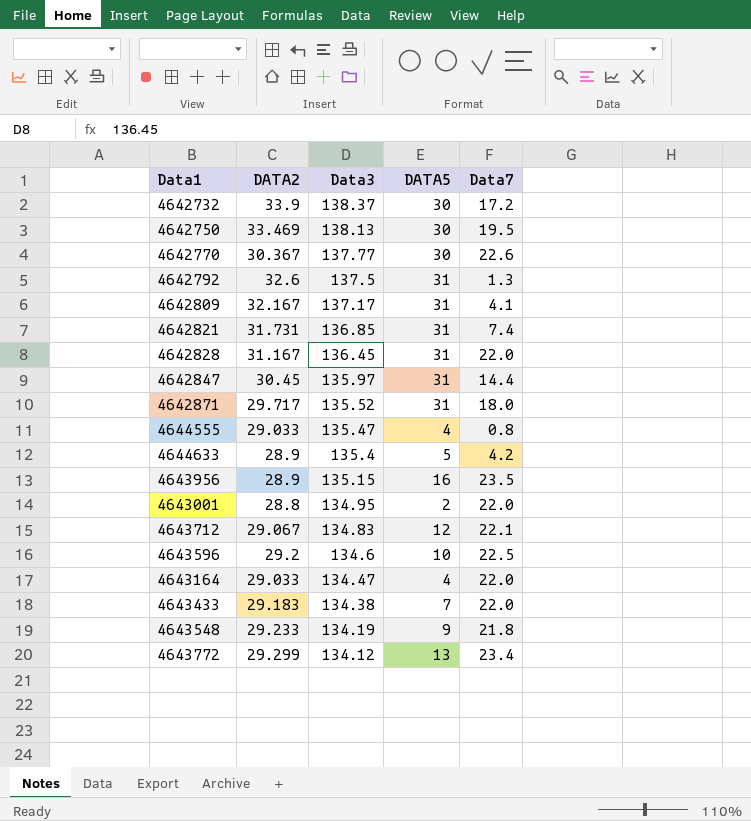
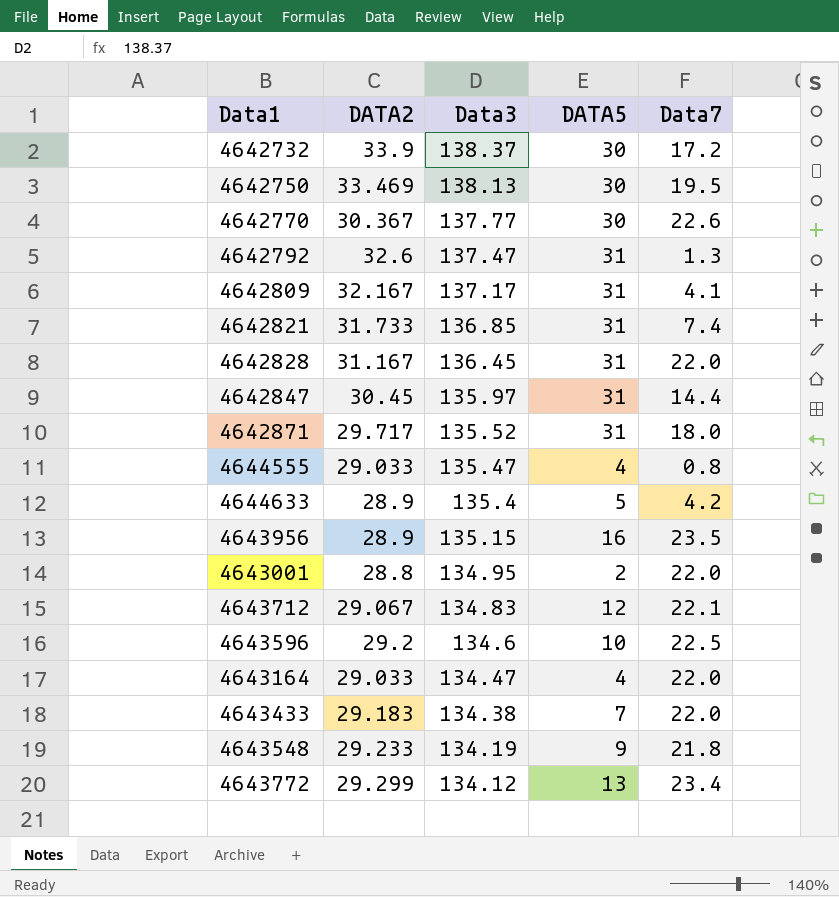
4642792 | Data3: 137.5 -> 137.47
4642821 | DATA2: 31.731 -> 31.733

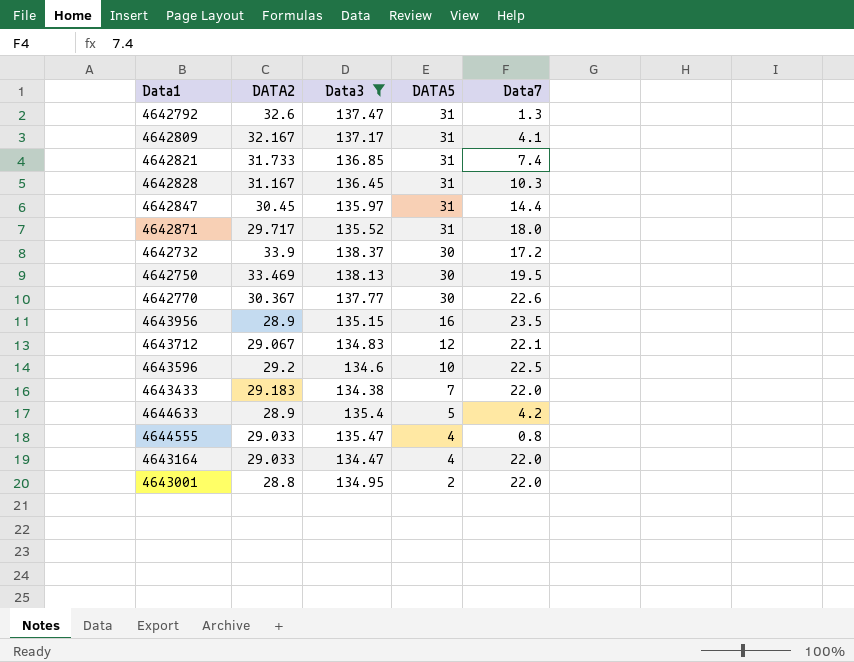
filter: none -> Data3 >= 134.38
row order: Data3 descending -> DATA5 descending
4642828 | Data7: 22.0 -> 10.3

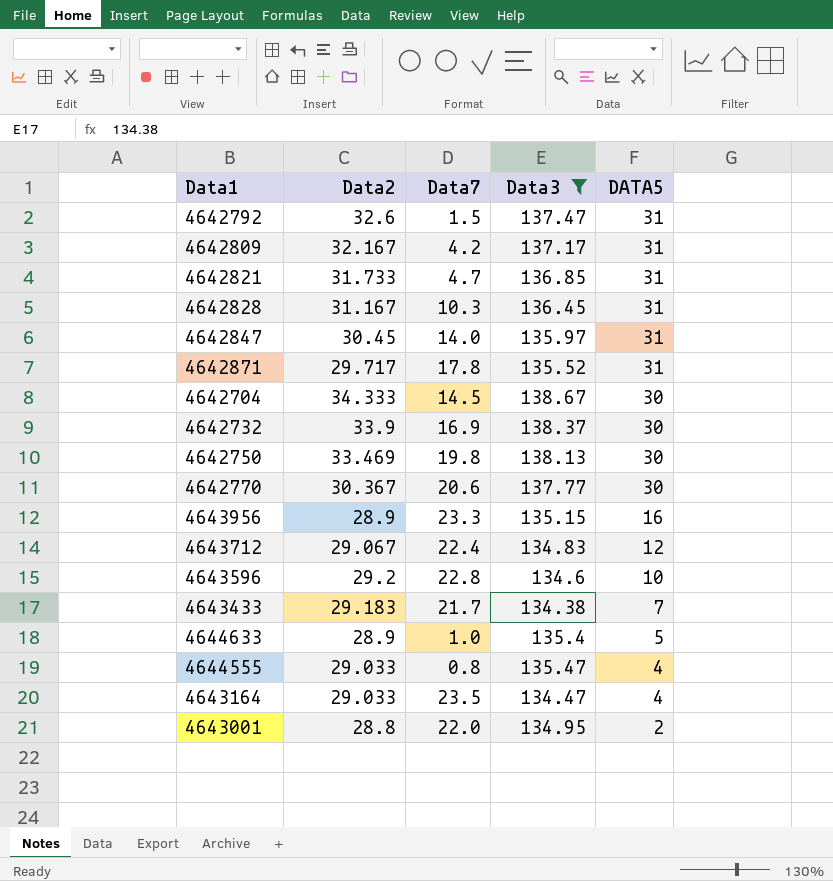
column name: DATA2 -> Data2
column Data7 | position: 5 -> 3
4642792 | Data7: 1.3 -> 1.5
4642809 | Data7: 4.1 -> 4.2
4642821 | Data7: 7.4 -> 4.7
4642847 | Data7: 14.4 -> 14.0
4642871 | Data7: 18.0 -> 17.8
row 4642704: none -> 34.333 | 14.5 | 138.67 | 30
4642732 | Data7: 17.2 -> 16.9
4642750 | Data7: 19.5 -> 19.8
4642770 | Data7: 22.6 -> 20.6
4643956 | Data7: 23.5 -> 23.3
4643712 | Data7: 22.1 -> 22.4
4643596 | Data7: 22.5 -> 22.8
4643433 | Data7: 22.0 -> 21.7
4644633 | Data7: 4.2 -> 1.0
4643164 | Data7: 22.0 -> 23.5

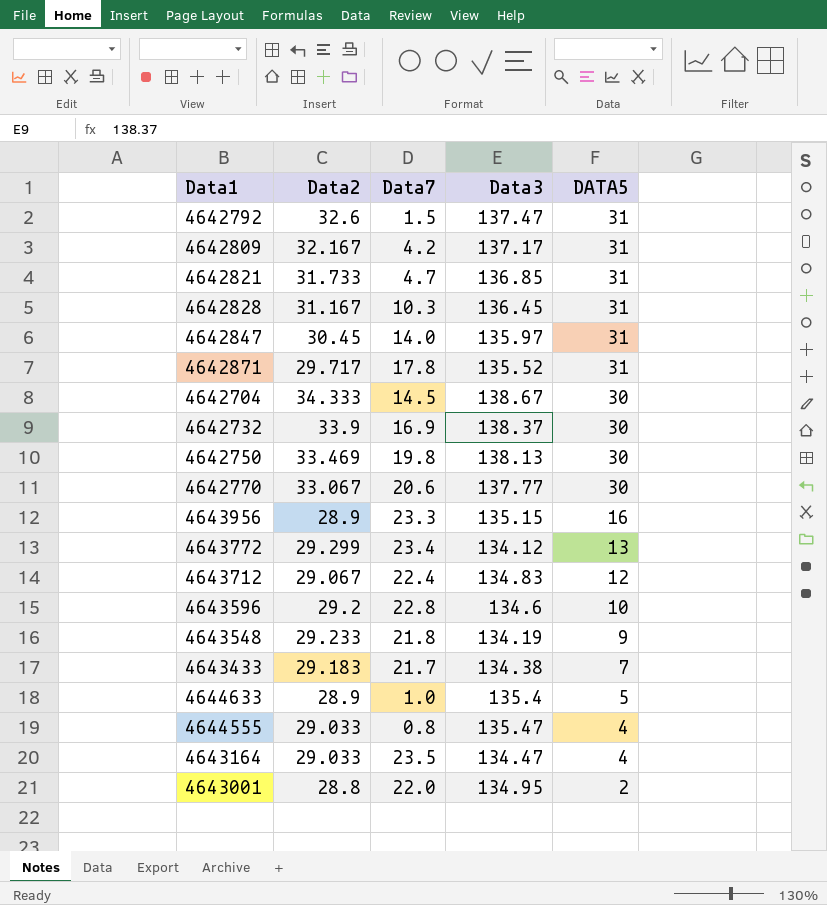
filter: Data3 >= 134.38 -> none
4642770 | Data2: 30.367 -> 33.067

